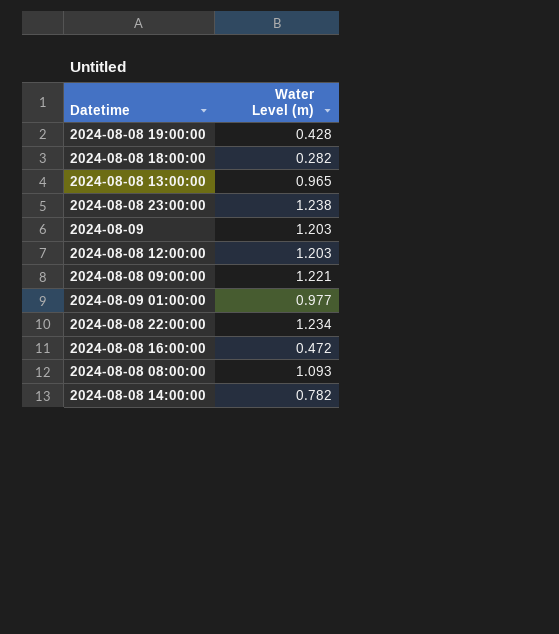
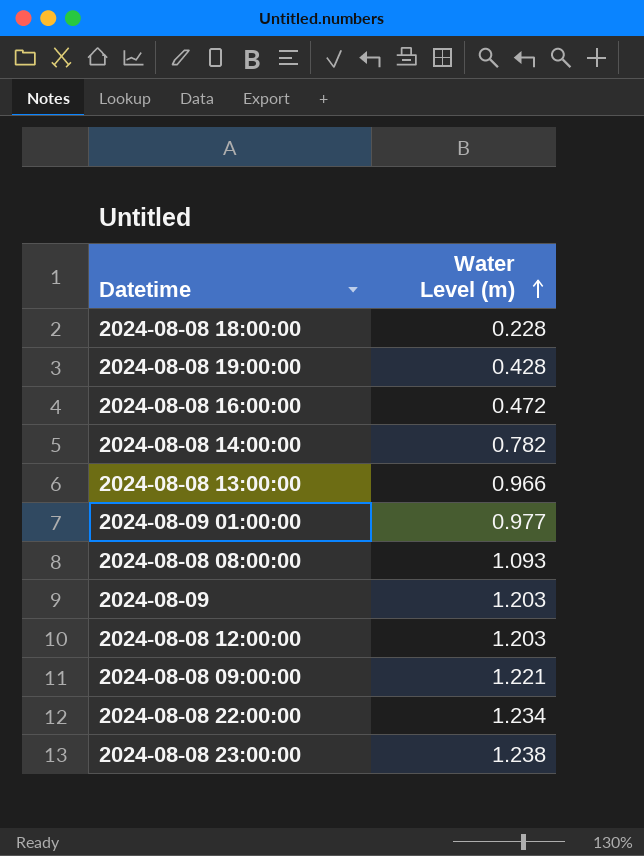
row order: none -> Water Level (m) ascending
2024-08-08 18:00:00 | Water Level (m): 0.282 -> 0.228
2024-08-08 13:00:00 | Water Level (m): 0.965 -> 0.966

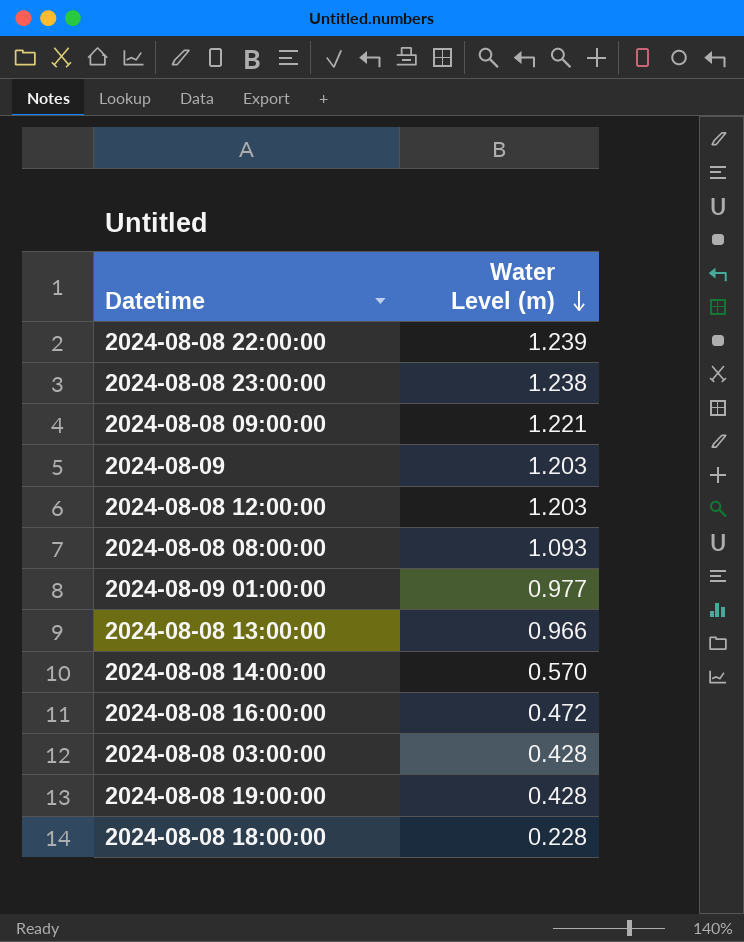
row order: Water Level (m) ascending -> Water Level (m) descending
2024-08-08 22:00:00 | Water Level (m): 1.234 -> 1.239
2024-08-08 14:00:00 | Water Level (m): 0.782 -> 0.570
row 2024-08-08 03:00:00: none -> 0.428

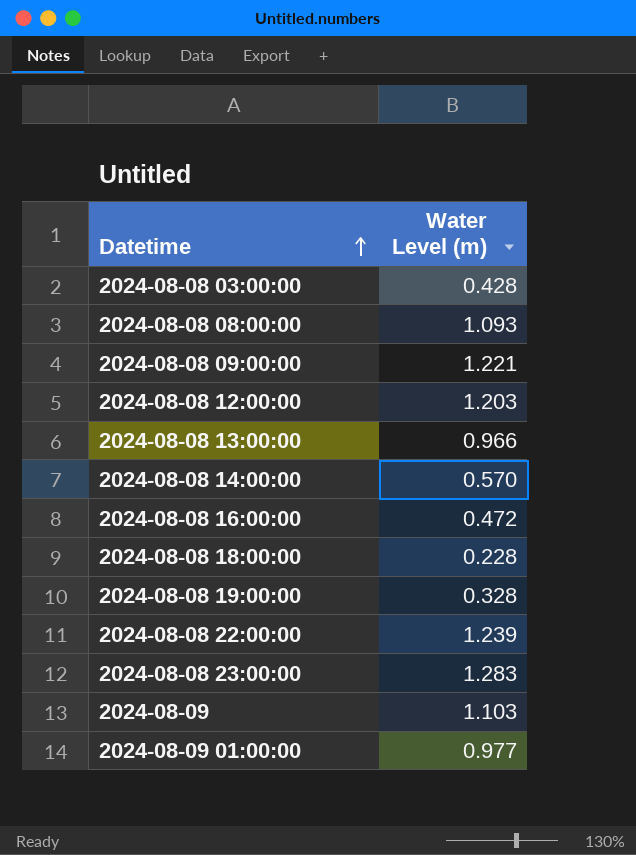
row order: Water Level (m) descending -> Datetime ascending
2024-08-08 19:00:00 | Water Level (m): 0.428 -> 0.328
2024-08-08 23:00:00 | Water Level (m): 1.238 -> 1.283
2024-08-09 | Water Level (m): 1.203 -> 1.103

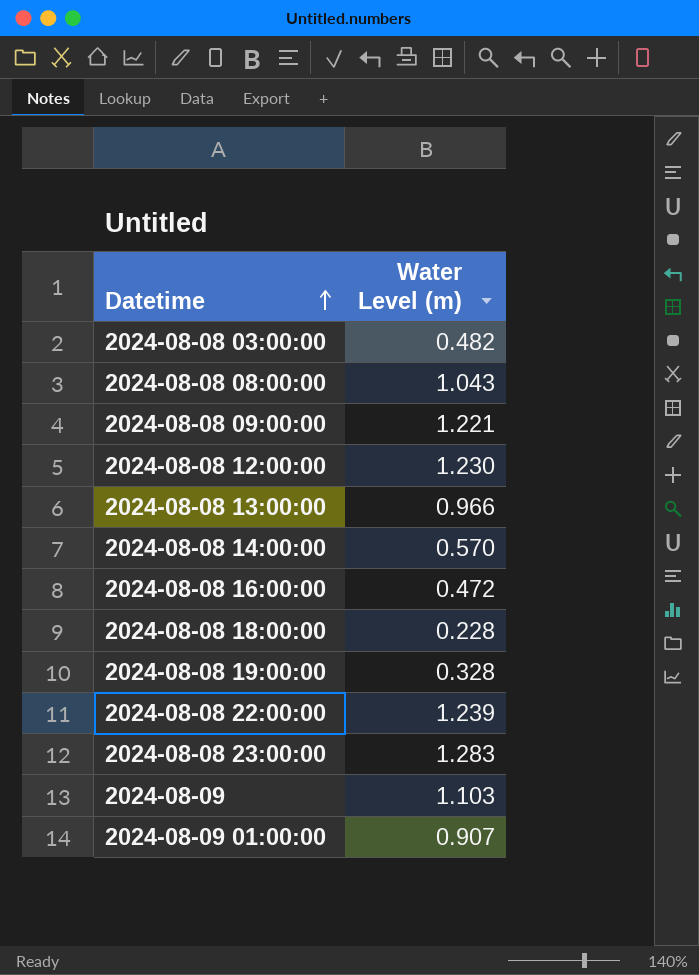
2024-08-08 03:00:00 | Water Level (m): 0.428 -> 0.482
2024-08-08 08:00:00 | Water Level (m): 1.093 -> 1.043
2024-08-08 12:00:00 | Water Level (m): 1.203 -> 1.230
2024-08-09 01:00:00 | Water Level (m): 0.977 -> 0.907

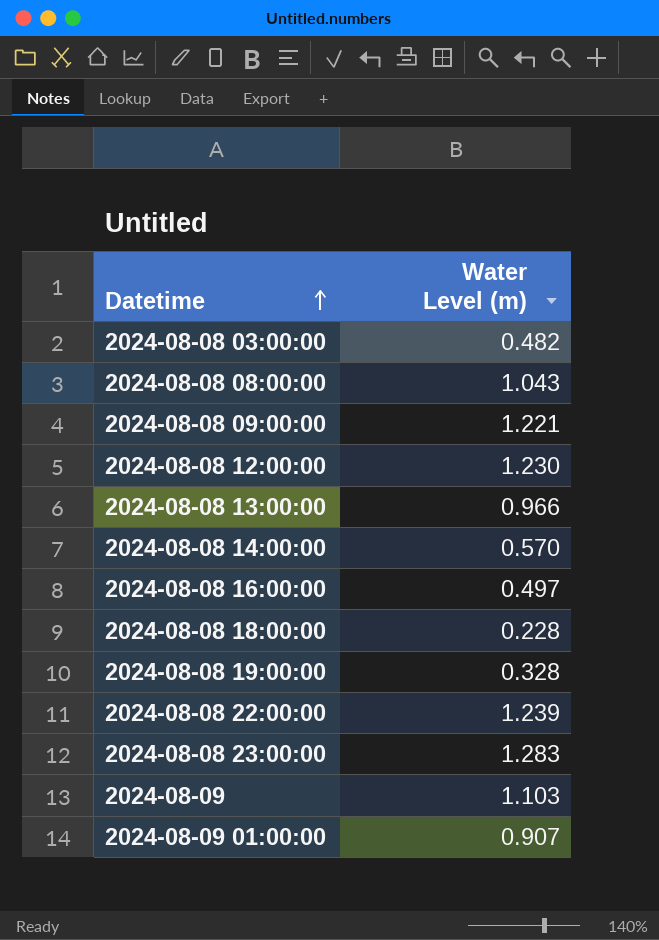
2024-08-08 16:00:00 | Water Level (m): 0.472 -> 0.497

